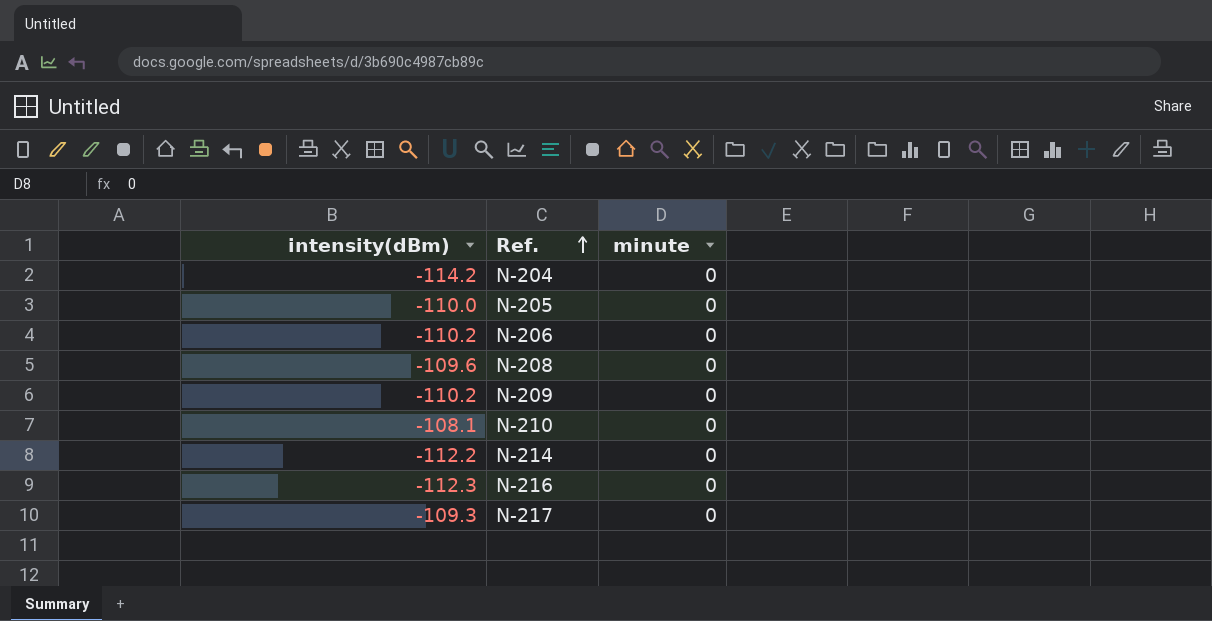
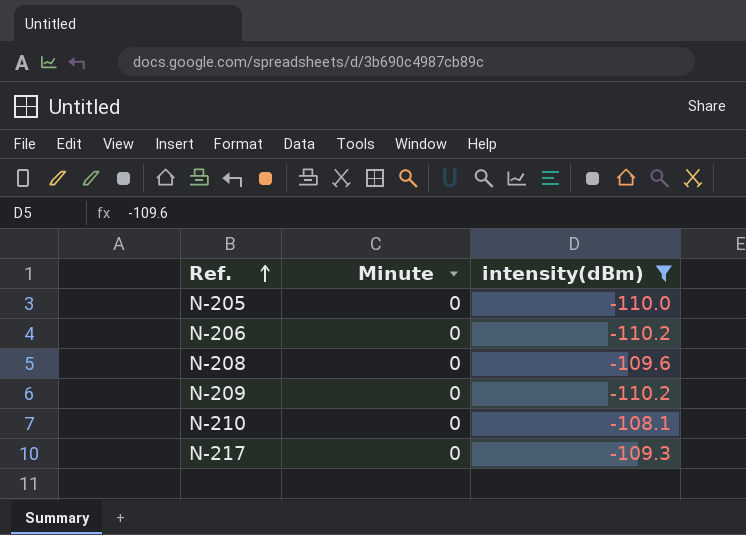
filter: none -> intensity(dBm) >= -110.2
column name: minute -> Minute
column intensity(dBm) | position: 1 -> 3

